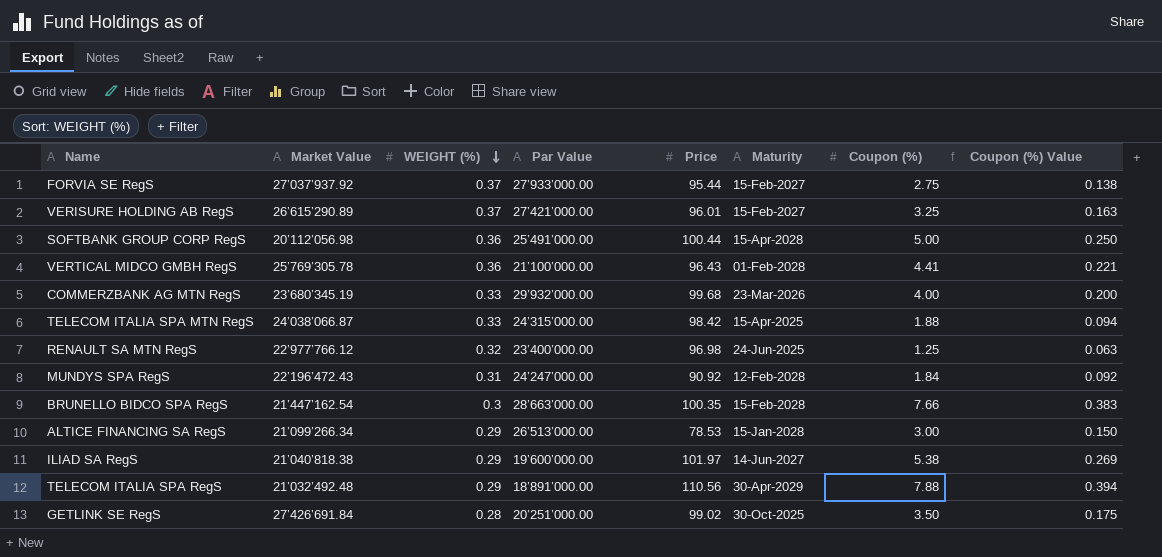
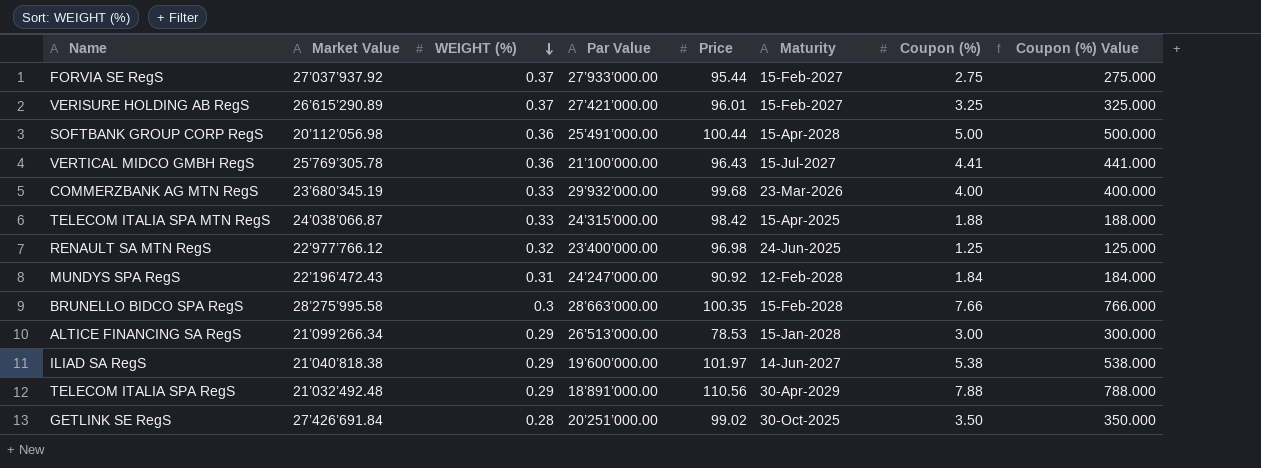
column Coupon (%) Value | formula: [Coupon (%)] * 0.05 -> [Coupon (%)] * 100
VERTICAL MIDCO GMBH RegS | Maturity: 01-Feb-2028 -> 15-Jul-2027
BRUNELLO BIDCO SPA RegS | Market Value: 21’447’162.54 -> 28’275’995.58

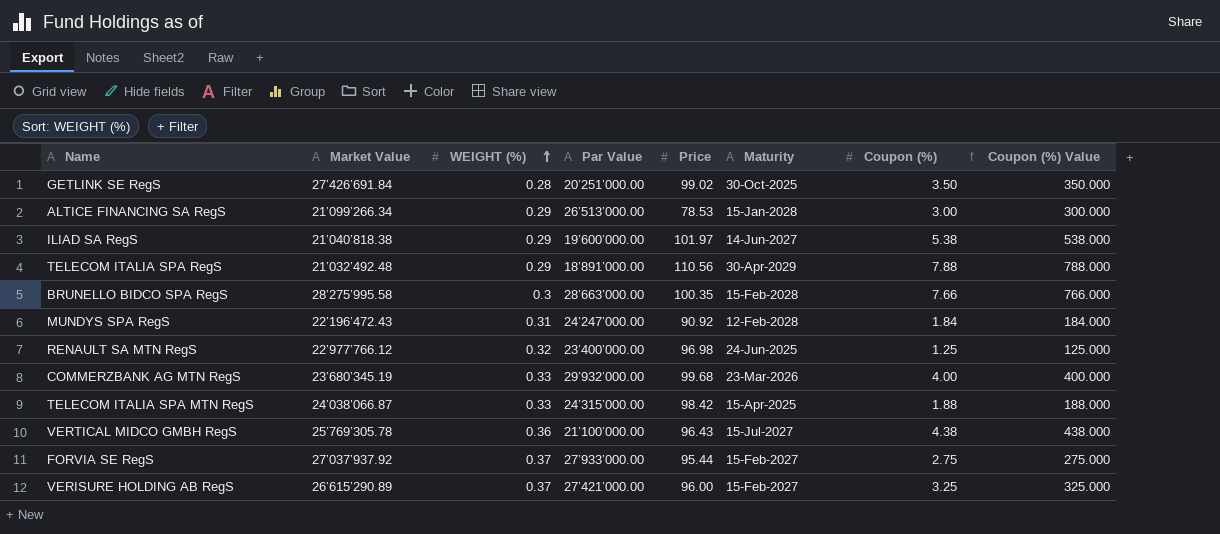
row order: WEIGHT (%) descending -> WEIGHT (%) ascending
row SOFTBANK GROUP CORP RegS: 20’112’056.98 | 0.36 | 25’491’000.00 | 100.44 | 15-Apr-2028 | 5.00 | 500.000 -> none
VERTICAL MIDCO GMBH RegS | Coupon (%): 4.41 -> 4.38
VERTICAL MIDCO GMBH RegS | Coupon (%) Value: 441.000 -> 438.000
VERISURE HOLDING AB RegS | Price: 96.01 -> 96.00

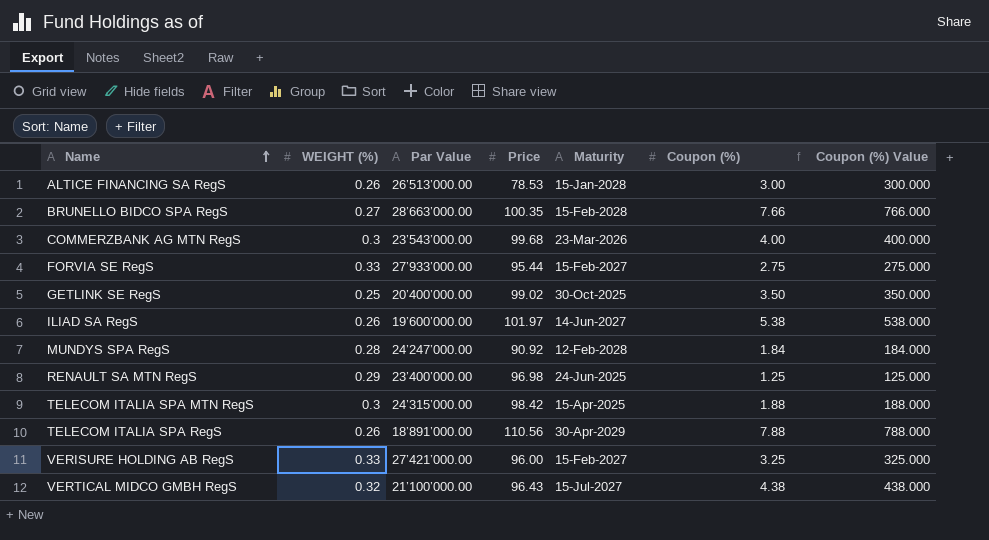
row order: WEIGHT (%) ascending -> Name ascending
column Market Value | position: 2 -> none
ALTICE FINANCING SA RegS | WEIGHT (%): 0.29 -> 0.26
BRUNELLO BIDCO SPA RegS | WEIGHT (%): 0.3 -> 0.27
COMMERZBANK AG MTN RegS | WEIGHT (%): 0.33 -> 0.3
COMMERZBANK AG MTN RegS | Par Value: 29’932’000.00 -> 23’543’000.00
FORVIA SE RegS | WEIGHT (%): 0.37 -> 0.33
GETLINK SE RegS | WEIGHT (%): 0.28 -> 0.25
GETLINK SE RegS | Par Value: 20’251’000.00 -> 20’400’000.00
ILIAD SA RegS | WEIGHT (%): 0.29 -> 0.26
MUNDYS SPA RegS | WEIGHT (%): 0.31 -> 0.28
RENAULT SA MTN RegS | WEIGHT (%): 0.32 -> 0.29
TELECOM ITALIA SPA MTN RegS | WEIGHT (%): 0.33 -> 0.3
TELECOM ITALIA SPA RegS | WEIGHT (%): 0.29 -> 0.26
VERISURE HOLDING AB RegS | WEIGHT (%): 0.37 -> 0.33
VERTICAL MIDCO GMBH RegS | WEIGHT (%): 0.36 -> 0.32

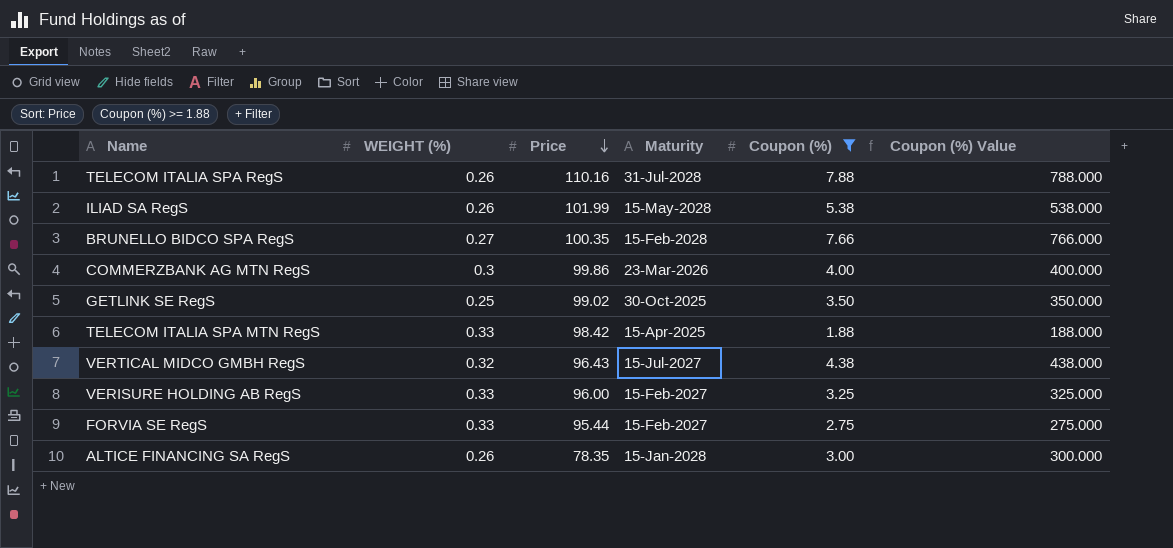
filter: none -> Coupon (%) >= 1.88
row order: Name ascending -> Price descending
column Par Value | position: 3 -> none
TELECOM ITALIA SPA RegS | Price: 110.56 -> 110.16
TELECOM ITALIA SPA RegS | Maturity: 30-Apr-2029 -> 31-Jul-2028
ILIAD SA RegS | Price: 101.97 -> 101.99
ILIAD SA RegS | Maturity: 14-Jun-2027 -> 15-May-2028
COMMERZBANK AG MTN RegS | Price: 99.68 -> 99.86
TELECOM ITALIA SPA MTN RegS | WEIGHT (%): 0.3 -> 0.33
ALTICE FINANCING SA RegS | Price: 78.53 -> 78.35

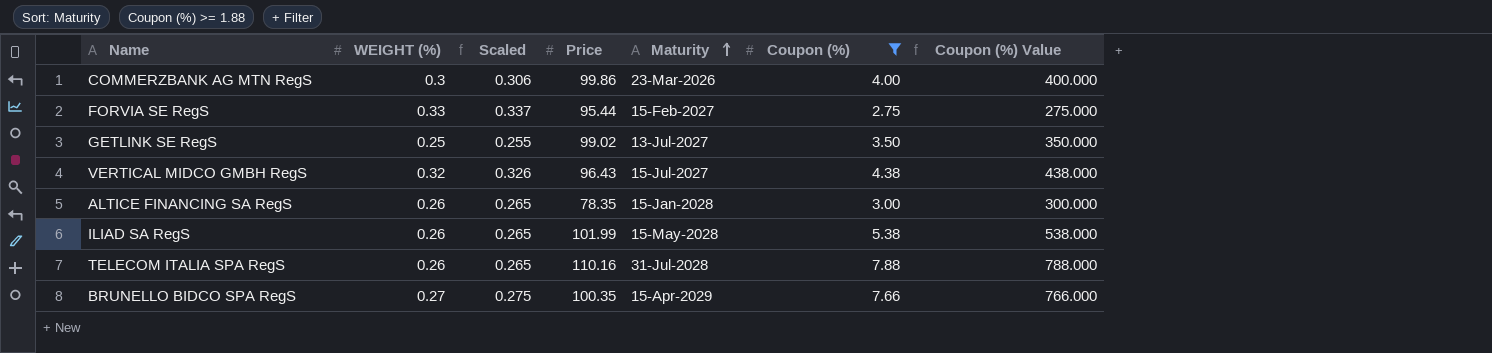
row order: Price descending -> Maturity ascending
column Scaled | formula: none -> [WEIGHT (%)] * 1.02
row TELECOM ITALIA SPA MTN RegS: 0.33 | 98.42 | 15-Apr-2025 | 1.88 | 188.000 -> none
row VERISURE HOLDING AB RegS: 0.33 | 96.00 | 15-Feb-2027 | 3.25 | 325.000 -> none
GETLINK SE RegS | Maturity: 30-Oct-2025 -> 13-Jul-2027
BRUNELLO BIDCO SPA RegS | Maturity: 15-Feb-2028 -> 15-Apr-2029

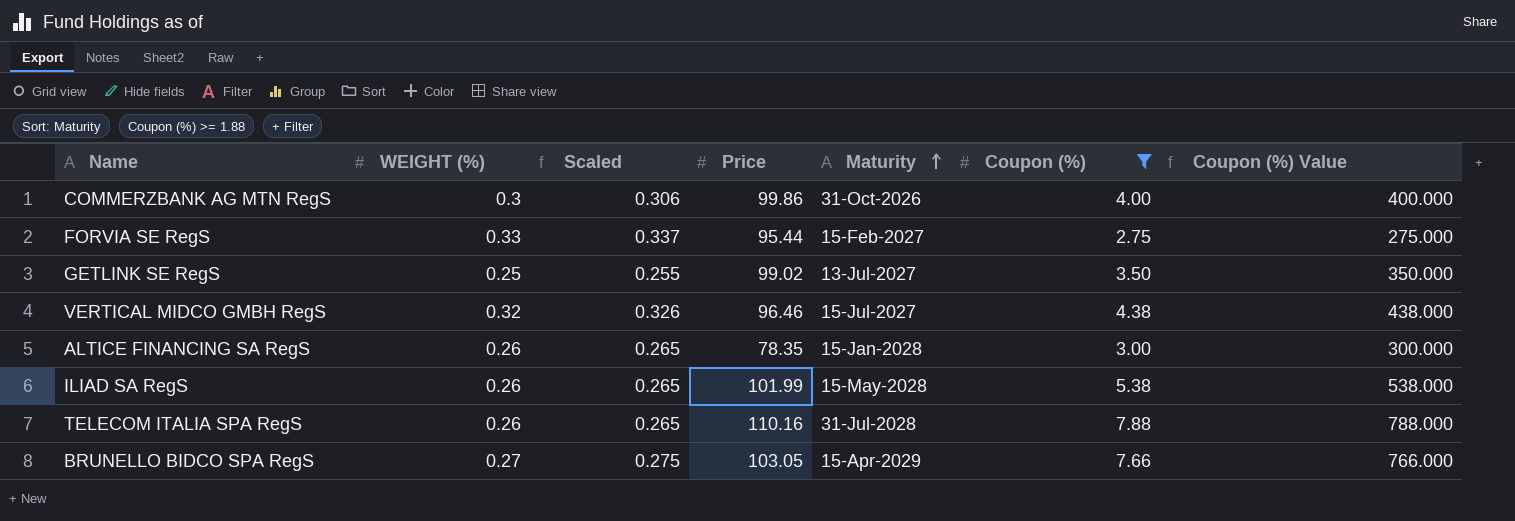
COMMERZBANK AG MTN RegS | Maturity: 23-Mar-2026 -> 31-Oct-2026
VERTICAL MIDCO GMBH RegS | Price: 96.43 -> 96.46
BRUNELLO BIDCO SPA RegS | Price: 100.35 -> 103.05

